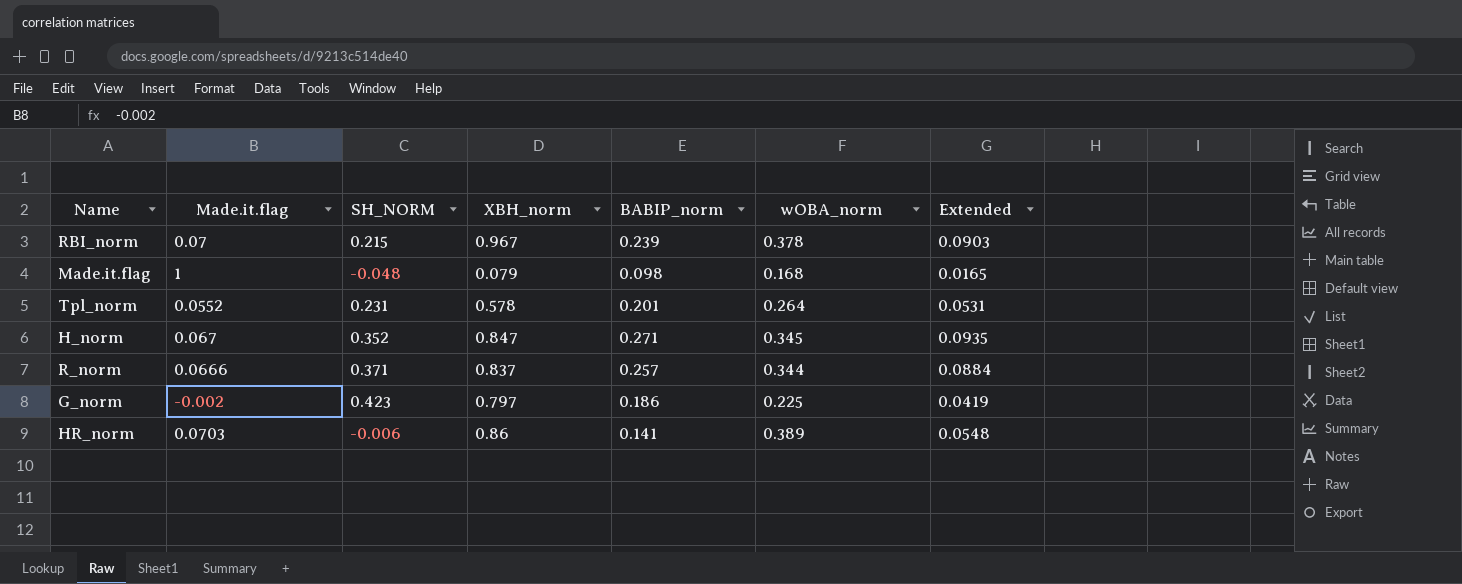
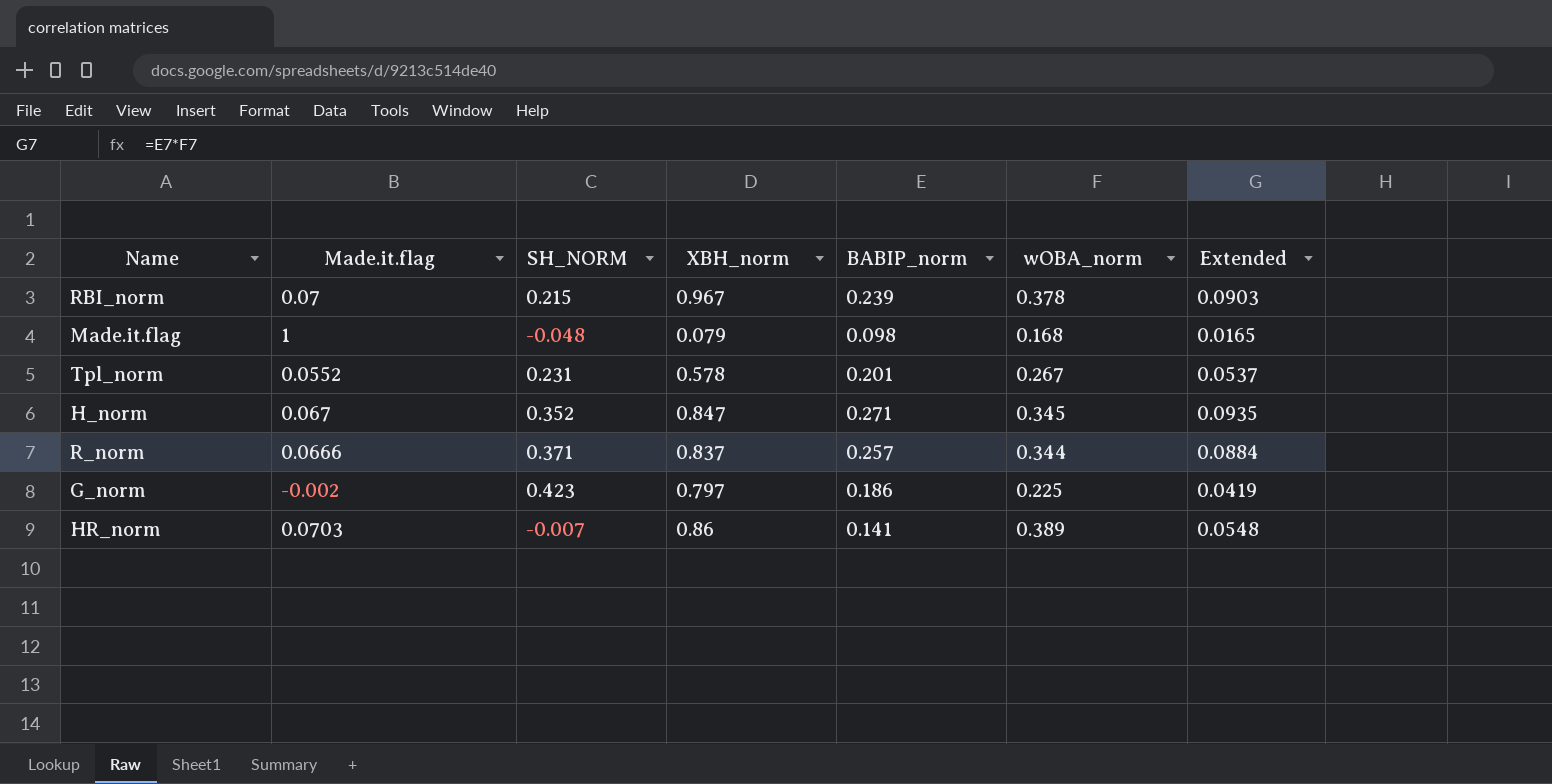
Tpl_norm | wOBA_norm: 0.264 -> 0.267
Tpl_norm | Extended: 0.0531 -> 0.0537
HR_norm | SH_NORM: -0.006 -> -0.007

